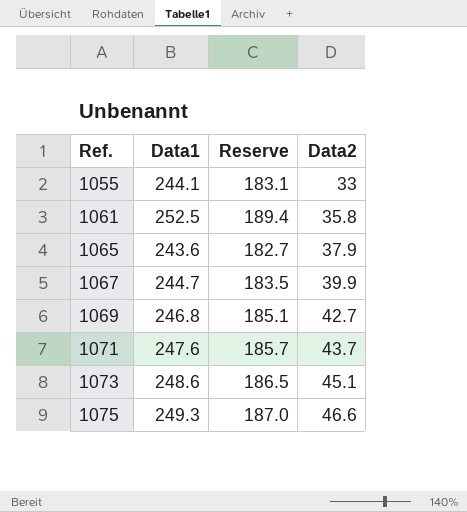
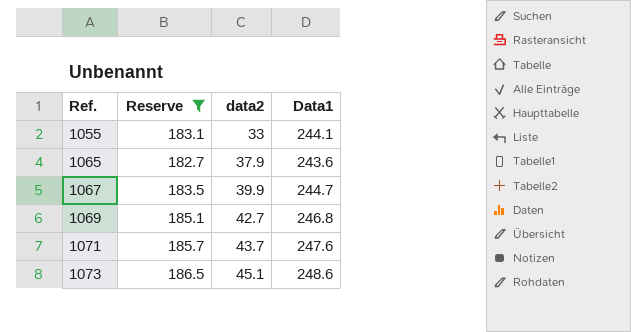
filter: none -> Reserve <= 186.5
column name: Data2 -> data2
column Data1 | position: 2 -> 4

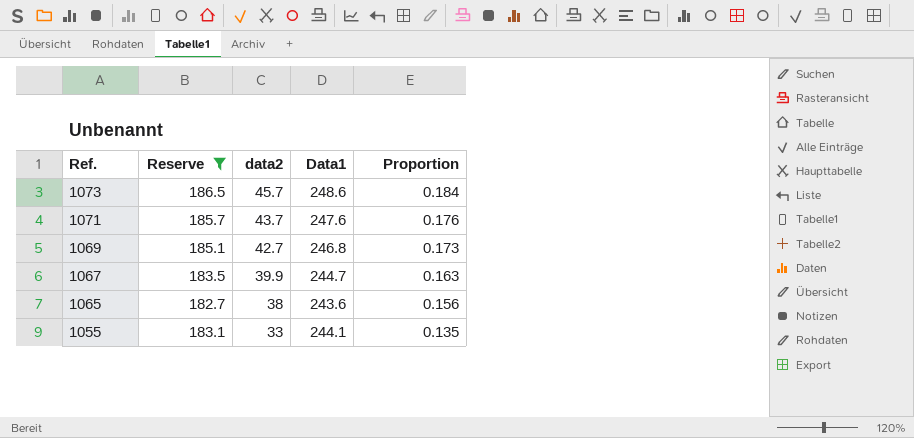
row order: Ref. ascending -> Ref. descending
column Proportion | formula: none -> [data2] / [Data1]
1073 | data2: 45.1 -> 45.7
1065 | data2: 37.9 -> 38

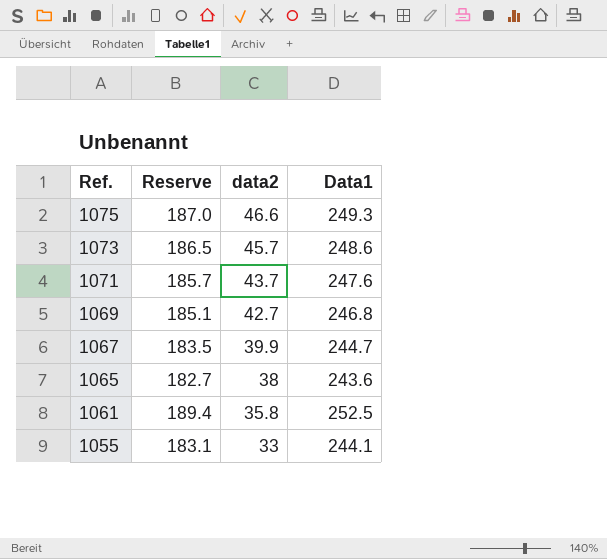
filter: Reserve <= 186.5 -> none
column Proportion | formula: [data2] / [Data1] -> none

